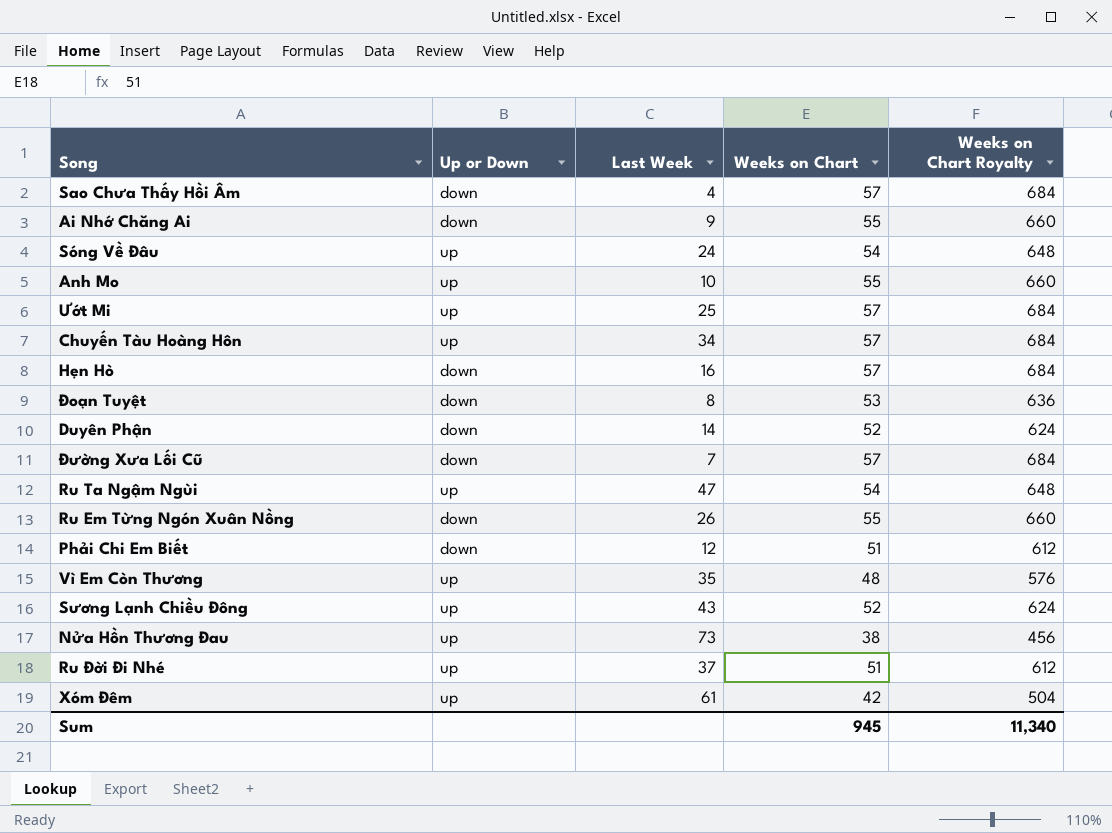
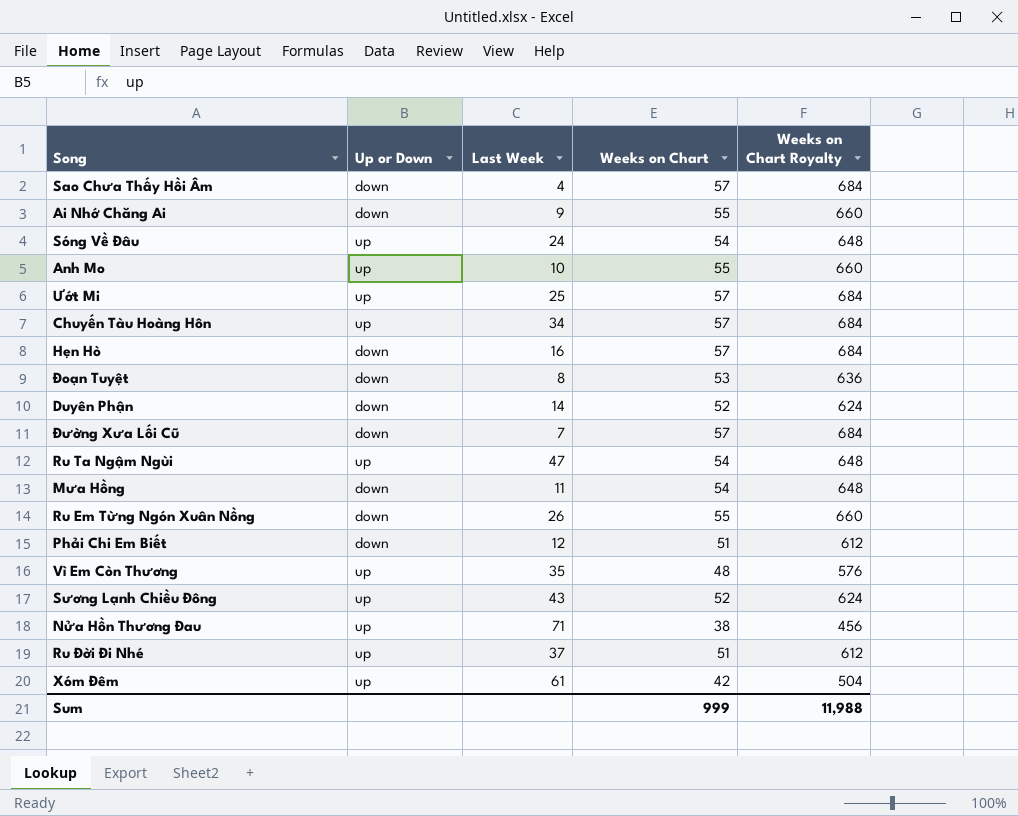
row Mưa Hồng: none -> down | 11 | 54 | 648
Nửa Hồn Thương Đau | Last Week: 73 -> 71
Sum | Weeks on Chart: 945 -> 999
Sum | Weeks on Chart Royalty: 11,340 -> 11,988

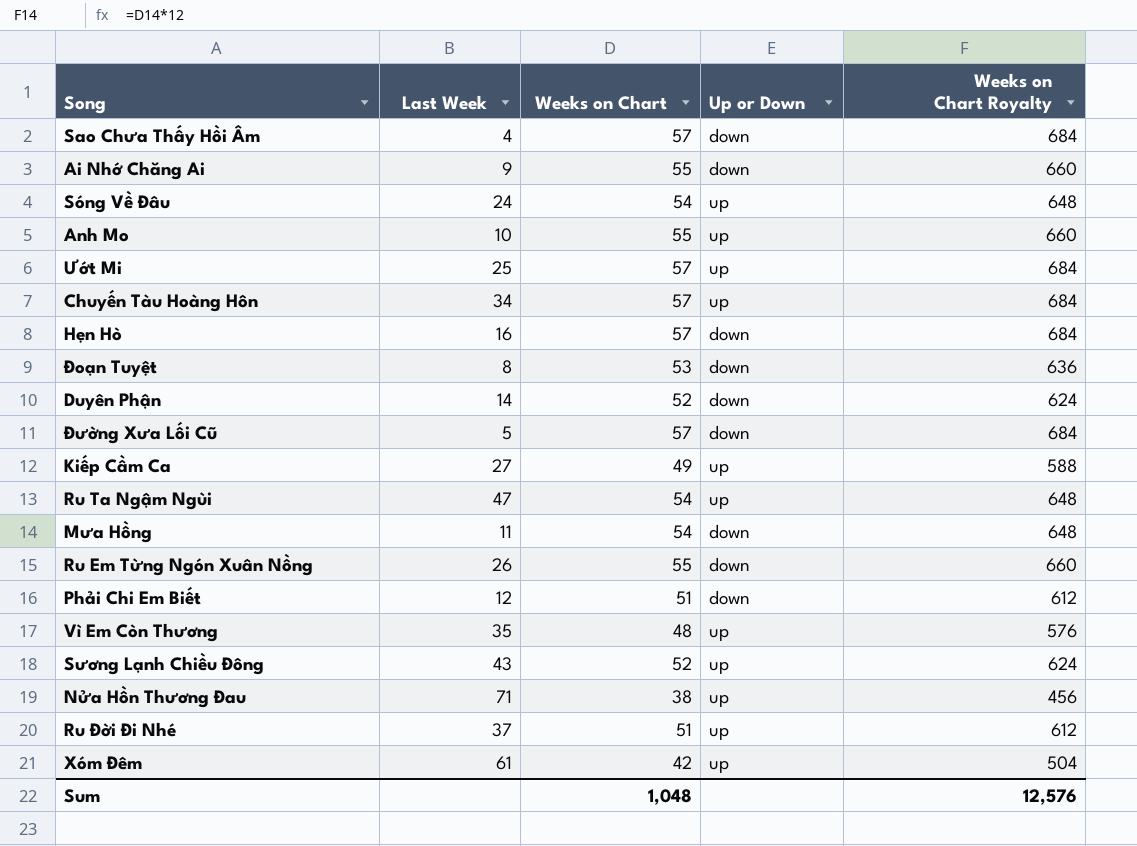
column Up or Down | position: 2 -> 4
Đường Xưa Lối Cũ | Last Week: 7 -> 5
row Kiếp Cầm Ca: none -> 27 | 49 | up | 588
Sum | Weeks on Chart: 999 -> 1,048
Sum | Weeks on Chart Royalty: 11,988 -> 12,576

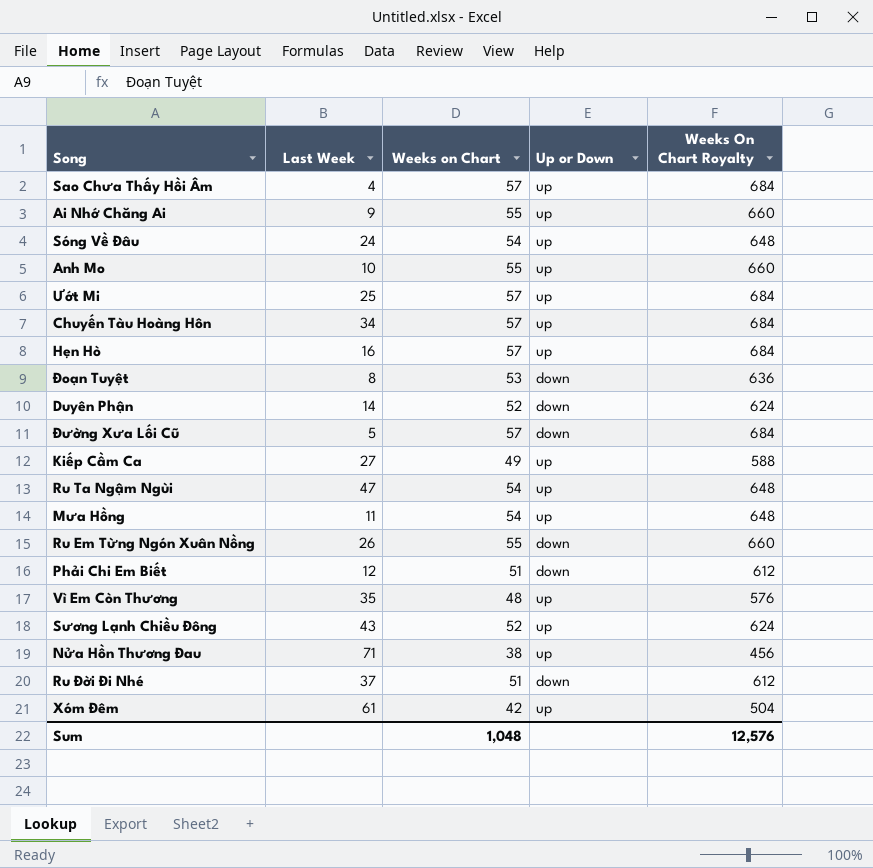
column name: Weeks on Chart Royalty -> Weeks On Chart Royalty
Sao Chưa Thấy Hồi Âm | Up or Down: down -> up
Ai Nhớ Chăng Ai | Up or Down: down -> up
Hẹn Hò | Up or Down: down -> up
Mưa Hồng | Up or Down: down -> up
Ru Đời Đi Nhé | Up or Down: up -> down

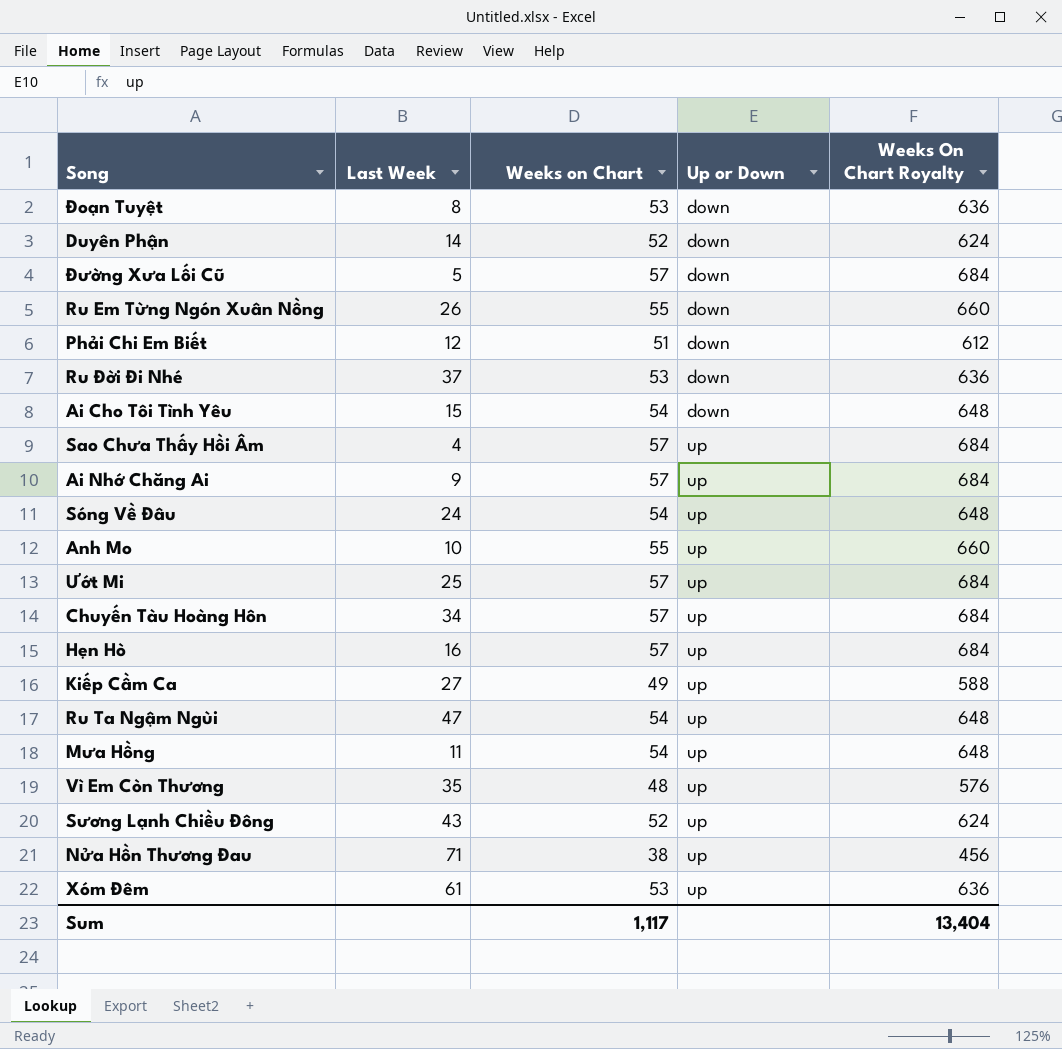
row order: none -> Up or Down ascending
Ru Đời Đi Nhé | Weeks on Chart: 51 -> 53
Ru Đời Đi Nhé | Weeks On Chart Royalty: 612 -> 636
row Ai Cho Tôi Tình Yêu: none -> 15 | 54 | down | 648
Ai Nhớ Chăng Ai | Weeks on Chart: 55 -> 57
Ai Nhớ Chăng Ai | Weeks On Chart Royalty: 660 -> 684
Xóm Đêm | Weeks on Chart: 42 -> 53
Xóm Đêm | Weeks On Chart Royalty: 504 -> 636
Sum | Weeks on Chart: 1,048 -> 1,117
Sum | Weeks On Chart Royalty: 12,576 -> 13,404

